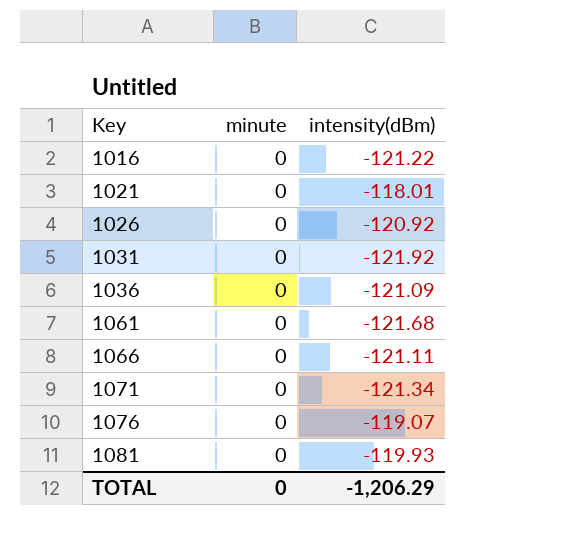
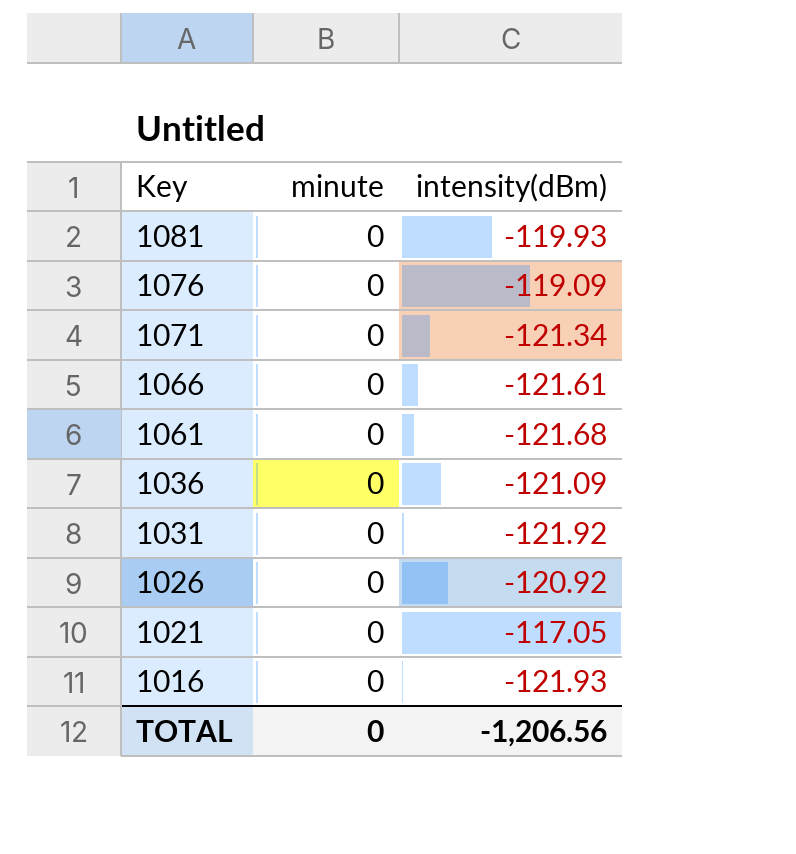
row order: Key ascending -> Key descending
1076 | intensity(dBm): -119.07 -> -119.09
1066 | intensity(dBm): -121.11 -> -121.61
1021 | intensity(dBm): -118.01 -> -117.05
1016 | intensity(dBm): -121.22 -> -121.93
TOTAL | intensity(dBm): -1,206.29 -> -1,206.56

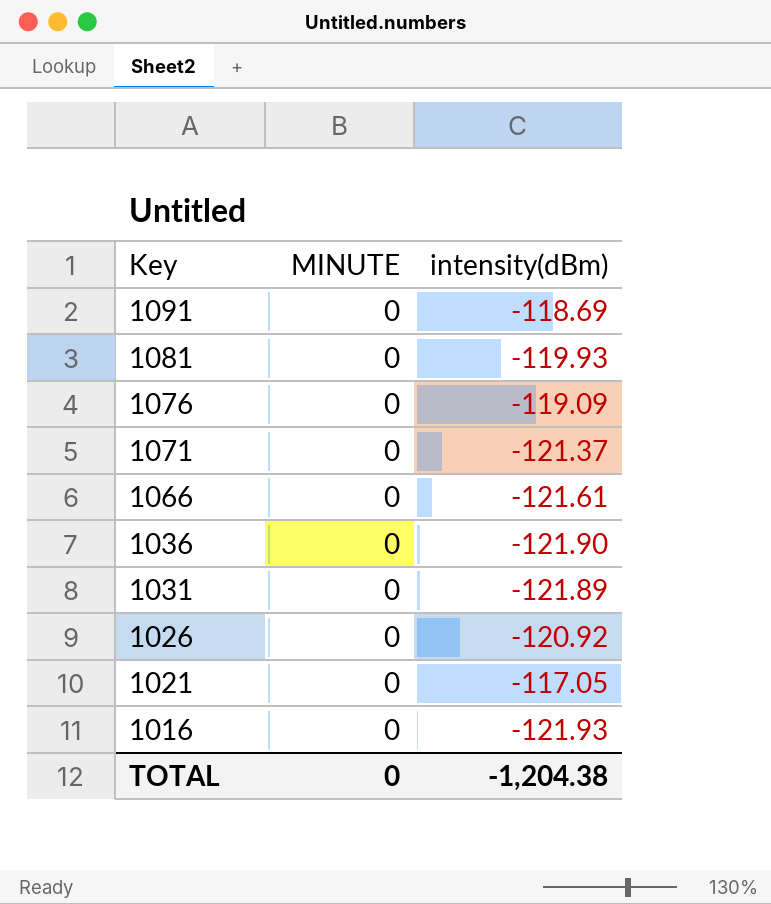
column name: minute -> MINUTE
row 1061: 0 | -121.68 -> none
row 1091: none -> 0 | -118.69
1071 | intensity(dBm): -121.34 -> -121.37
1036 | intensity(dBm): -121.09 -> -121.90
1031 | intensity(dBm): -121.92 -> -121.89
TOTAL | intensity(dBm): -1,206.56 -> -1,204.38

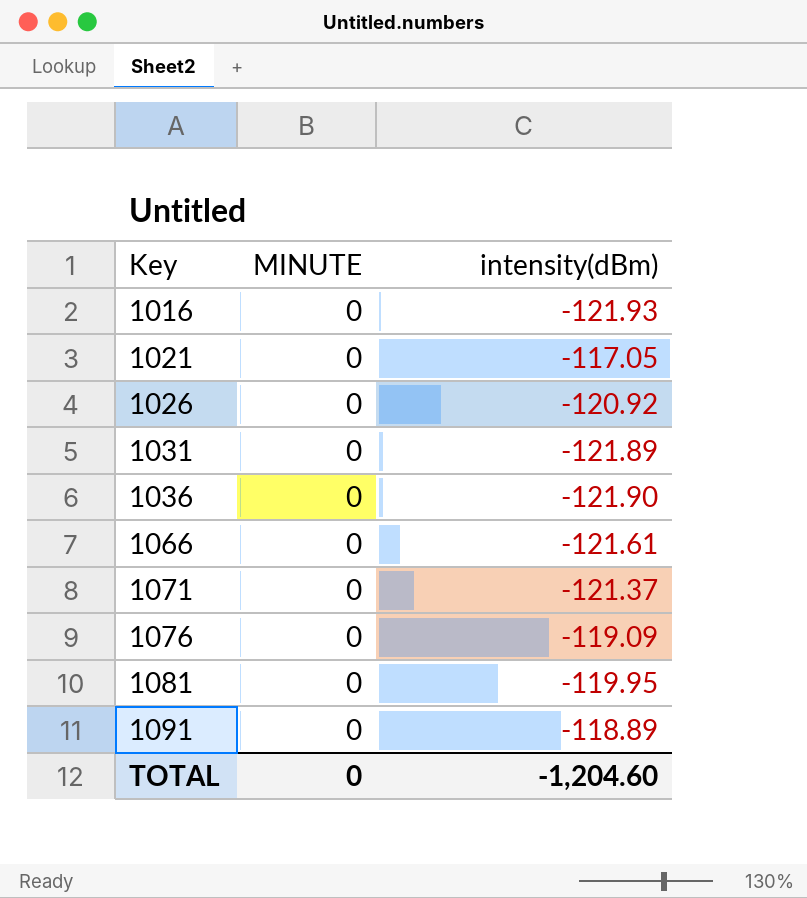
row order: Key descending -> Key ascending
1081 | intensity(dBm): -119.93 -> -119.95
1091 | intensity(dBm): -118.69 -> -118.89
TOTAL | intensity(dBm): -1,204.38 -> -1,204.60

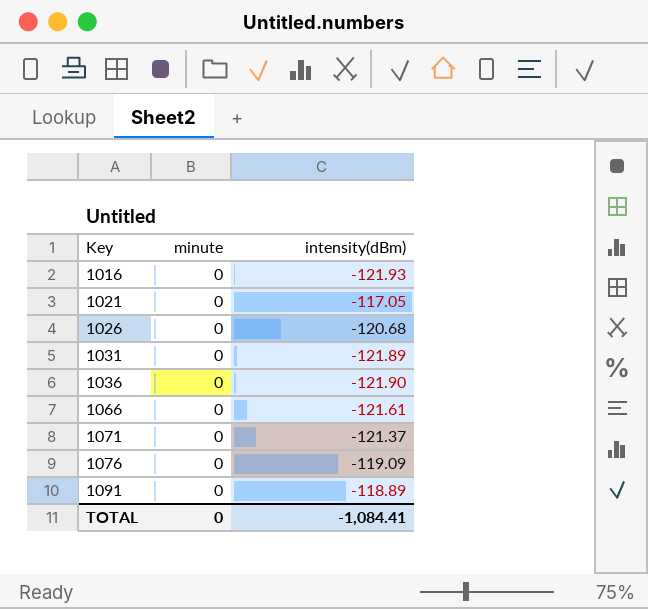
column name: MINUTE -> minute
row 1081: 0 | -119.95 -> none
1026 | intensity(dBm): -120.92 -> -120.68
TOTAL | intensity(dBm): -1,204.60 -> -1,084.41

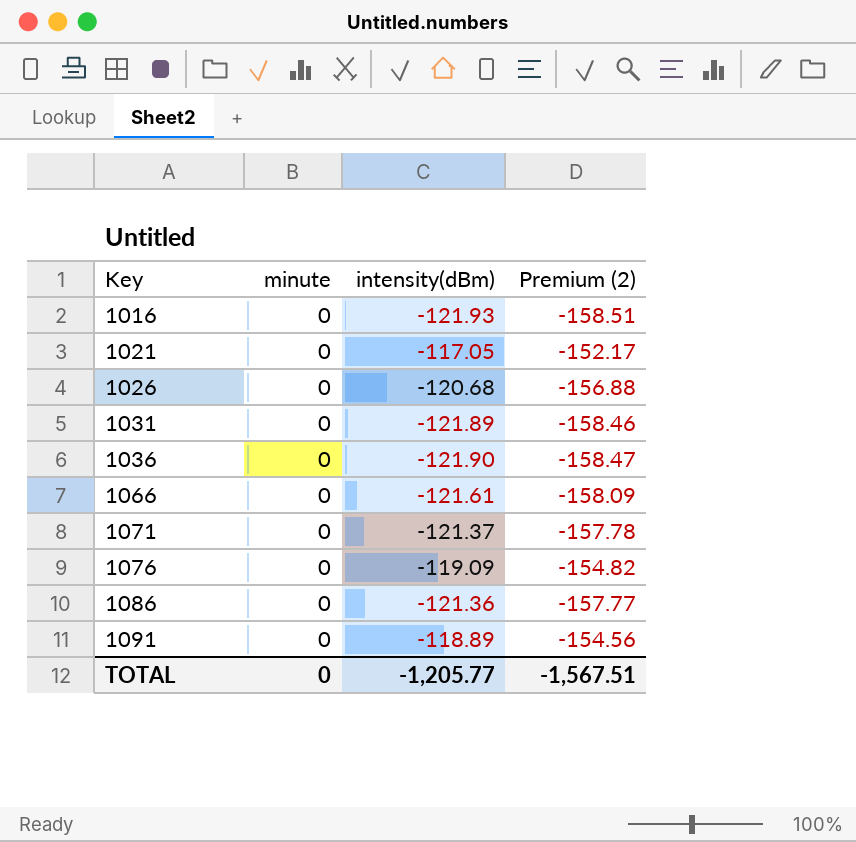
column Premium (2) | formula: none -> [intensity(dBm)] * 1.3
row 1086: none -> 0 | -121.36 | -157.77
TOTAL | intensity(dBm): -1,084.41 -> -1,205.77

